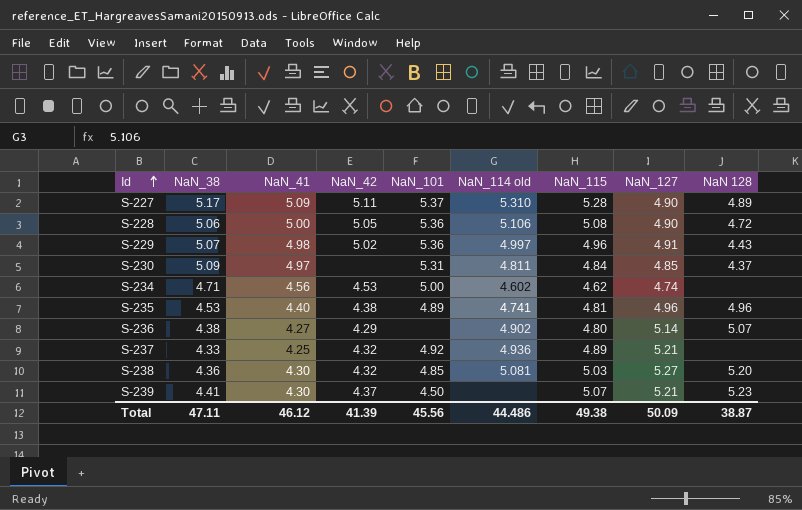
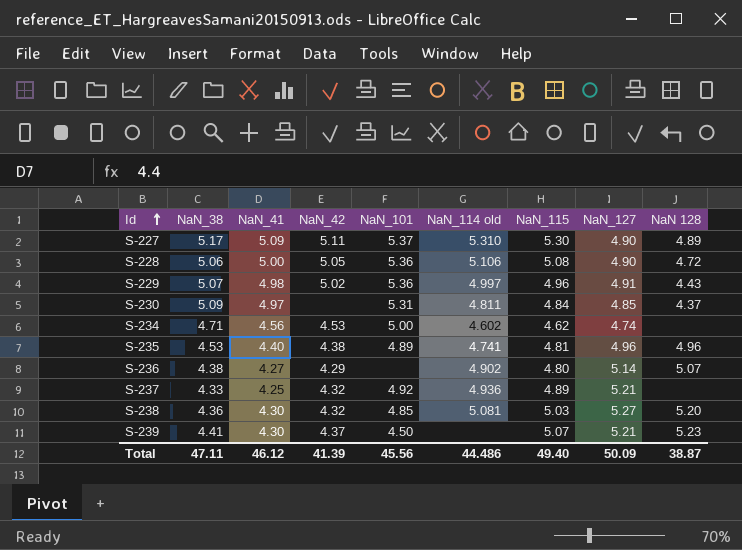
S-227 | NaN_115: 5.28 -> 5.30
Total | NaN_115: 49.38 -> 49.40

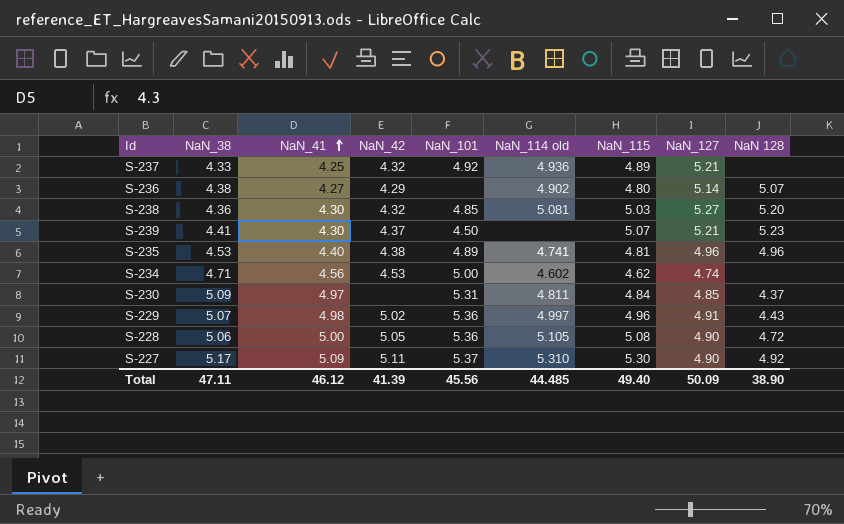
row order: Id ascending -> NaN_41 ascending
S-228 | NaN_114 old: 5.106 -> 5.105
S-227 | NaN 128: 4.89 -> 4.92
Total | NaN_114 old: 44.486 -> 44.485
Total | NaN 128: 38.87 -> 38.90

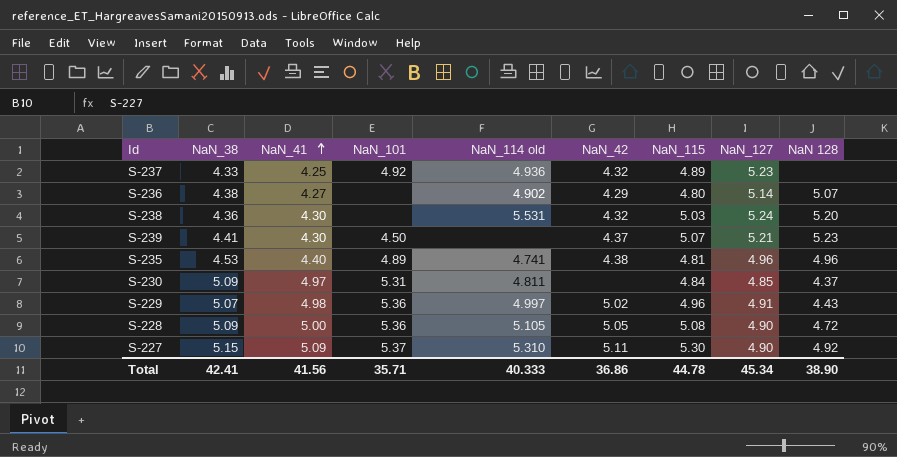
column NaN_42 | position: 4 -> 6
row S-234: 4.71 | 4.56 | 4.53 | 5.00 | 4.602 | 4.62 | 4.74 | none -> none
S-237 | NaN_127: 5.21 -> 5.23
S-238 | NaN_101: 4.85 -> none
S-238 | NaN_114 old: 5.081 -> 5.531
S-238 | NaN_127: 5.27 -> 5.24
S-228 | NaN_38: 5.06 -> 5.09
S-227 | NaN_38: 5.17 -> 5.15
Total | NaN_38: 47.11 -> 42.41
Total | NaN_41: 46.12 -> 41.56
Total | NaN_101: 45.56 -> 35.71
Total | NaN_114 old: 44.485 -> 40.333
Total | NaN_42: 41.39 -> 36.86
Total | NaN_115: 49.40 -> 44.78
Total | NaN_127: 50.09 -> 45.34

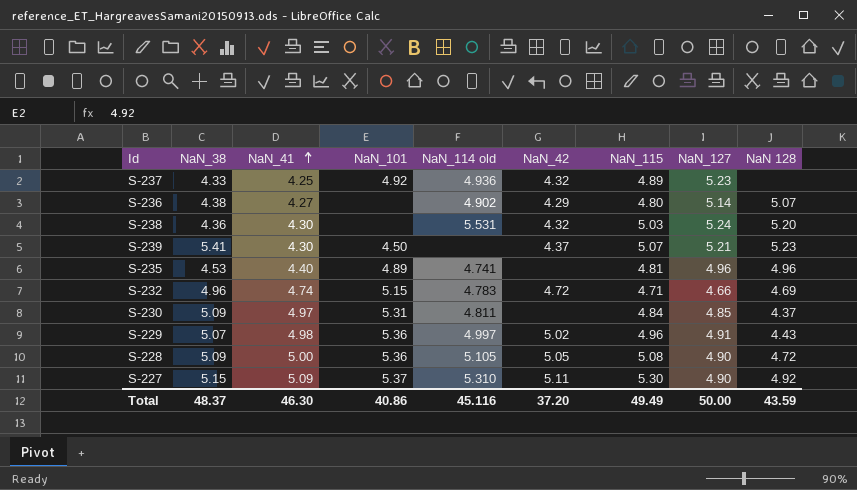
S-239 | NaN_38: 4.41 -> 5.41
S-235 | NaN_42: 4.38 -> none
row S-232: none -> 4.96 | 4.74 | 5.15 | 4.783 | 4.72 | 4.71 | 4.66 | 4.69
Total | NaN_38: 42.41 -> 48.37
Total | NaN_41: 41.56 -> 46.30
Total | NaN_101: 35.71 -> 40.86
Total | NaN_114 old: 40.333 -> 45.116
Total | NaN_42: 36.86 -> 37.20
Total | NaN_115: 44.78 -> 49.49
Total | NaN_127: 45.34 -> 50.00
Total | NaN 128: 38.90 -> 43.59

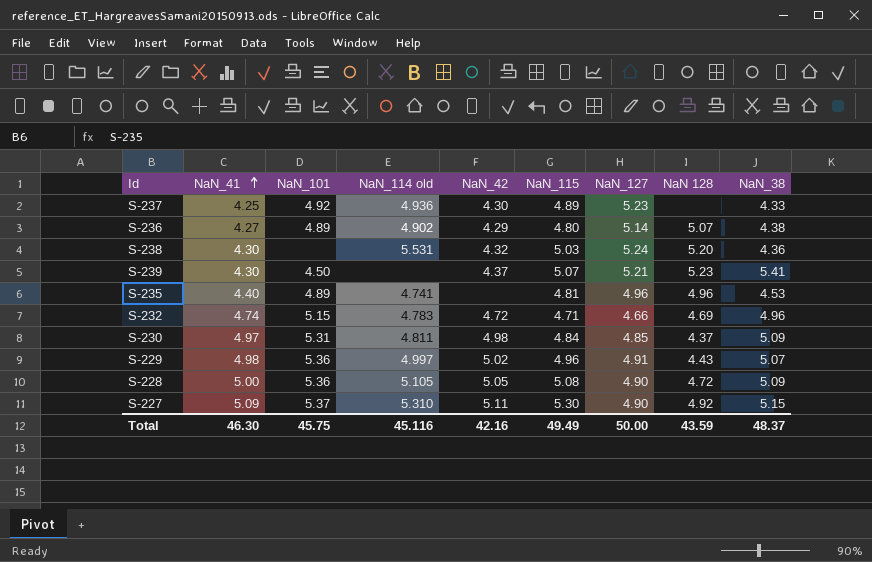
column NaN_38 | position: 2 -> 9
S-237 | NaN_42: 4.32 -> 4.30
S-236 | NaN_101: none -> 4.89
S-230 | NaN_42: none -> 4.98
Total | NaN_101: 40.86 -> 45.75
Total | NaN_42: 37.20 -> 42.16

